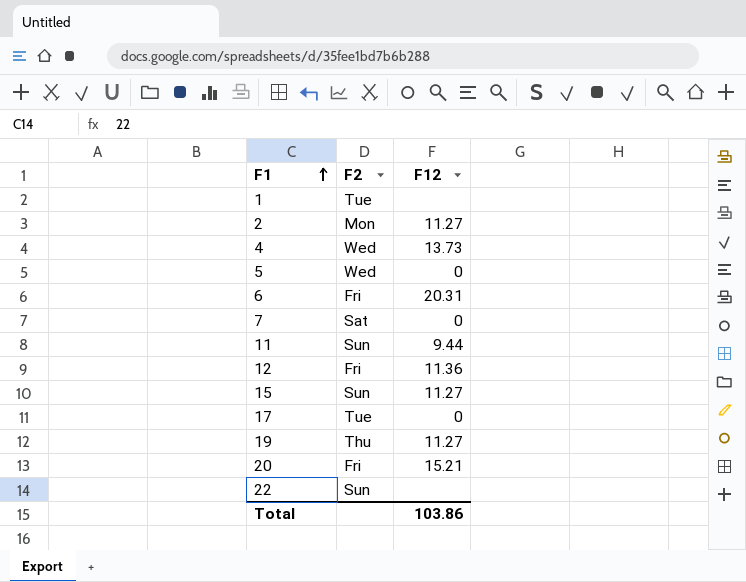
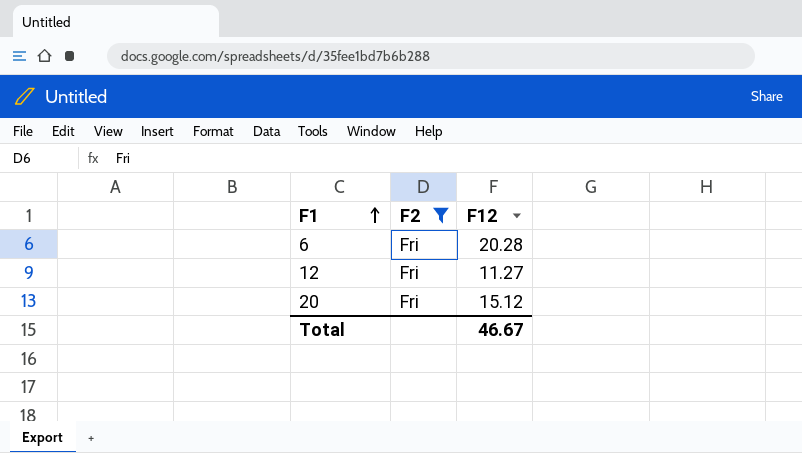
filter: none -> F2 = Fri
6 | F12: 20.31 -> 20.28
12 | F12: 11.36 -> 11.27
20 | F12: 15.21 -> 15.12
Total | F12: 103.86 -> 46.67

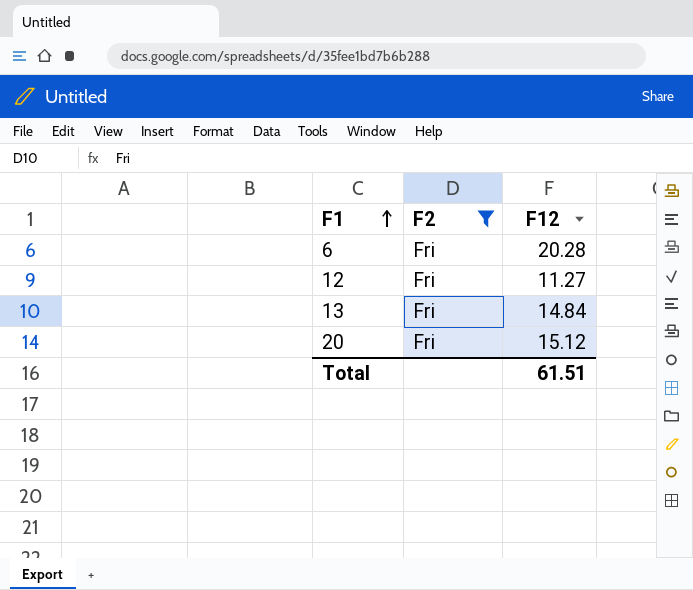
row 13: none -> Fri | 14.84
Total | F12: 46.67 -> 61.51

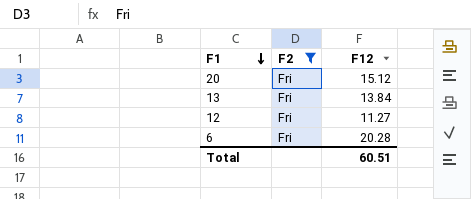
row order: F1 ascending -> F1 descending
13 | F12: 14.84 -> 13.84
Total | F12: 61.51 -> 60.51

